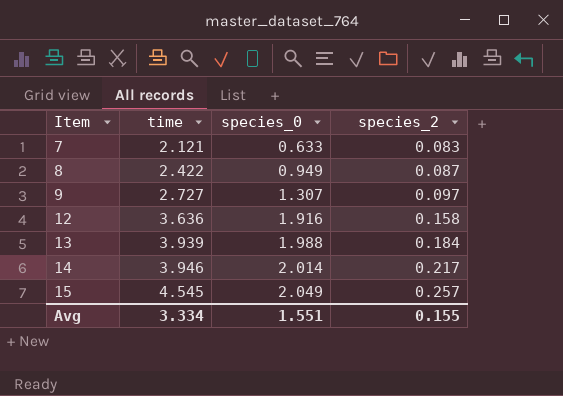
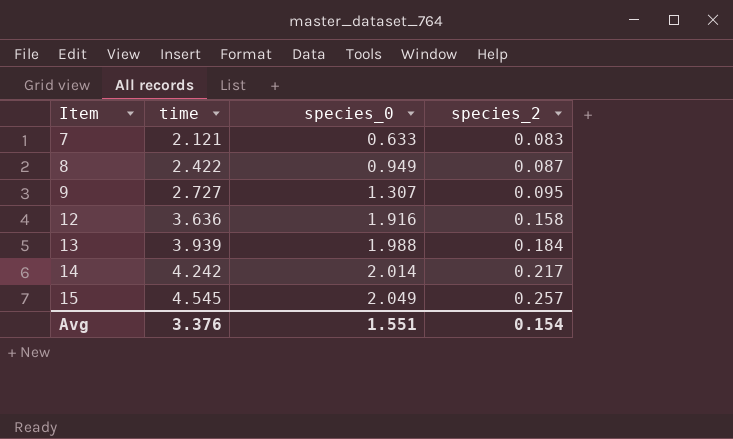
9 | species_2: 0.097 -> 0.095
14 | time: 3.946 -> 4.242
Avg | time: 3.334 -> 3.376
Avg | species_2: 0.155 -> 0.154

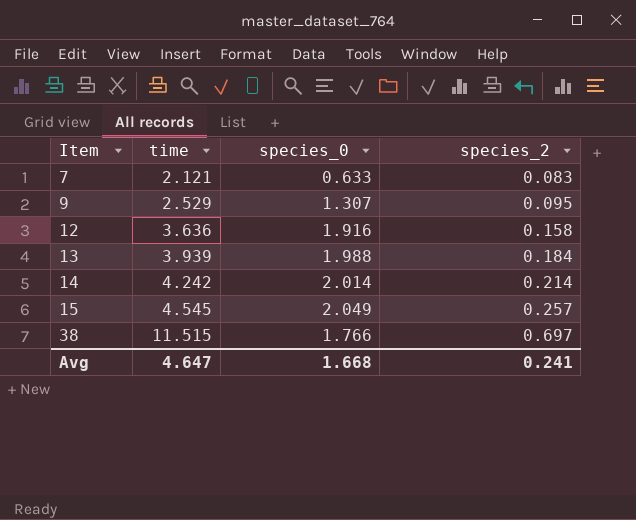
row 8: 2.422 | 0.949 | 0.087 -> none
9 | time: 2.727 -> 2.529
14 | species_2: 0.217 -> 0.214
row 38: none -> 11.515 | 1.766 | 0.697
Avg | time: 3.376 -> 4.647
Avg | species_0: 1.551 -> 1.668
Avg | species_2: 0.154 -> 0.241

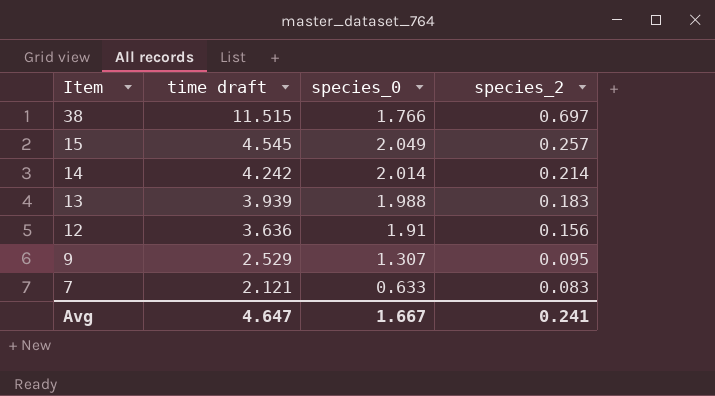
row order: Item ascending -> Item descending
column name: time -> time draft
13 | species_2: 0.184 -> 0.183
12 | species_0: 1.916 -> 1.91
12 | species_2: 0.158 -> 0.156
Avg | species_0: 1.668 -> 1.667

